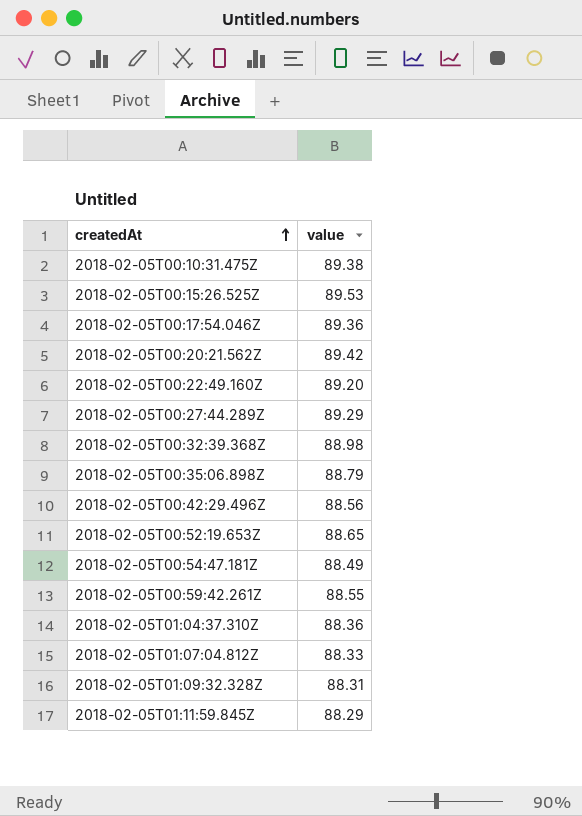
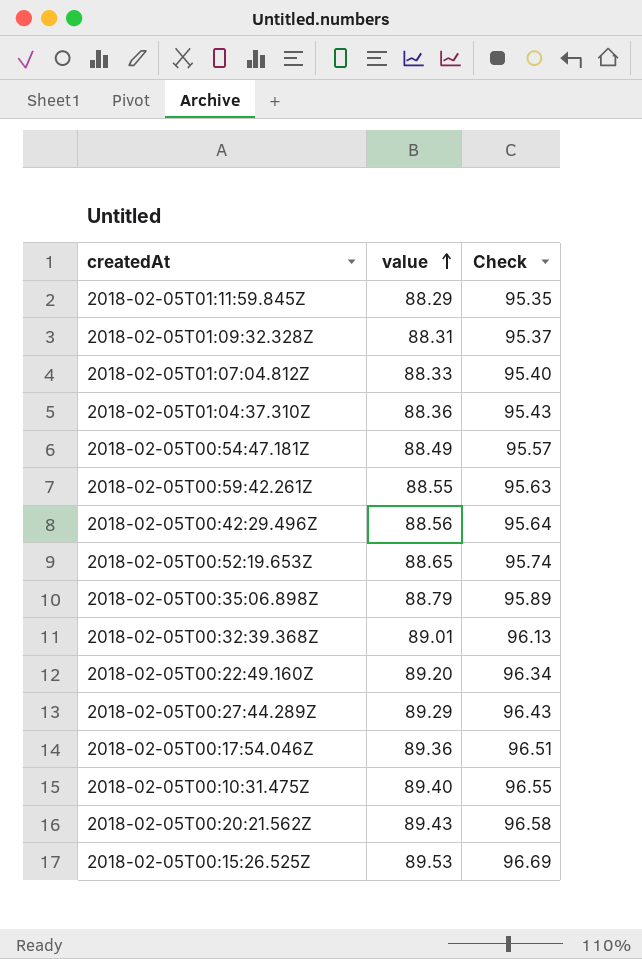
row order: createdAt ascending -> value ascending
column Check | formula: none -> [value] * 1.08
2018-02-05T00:32:39.368Z | value: 88.98 -> 89.01
2018-02-05T00:10:31.475Z | value: 89.38 -> 89.40
2018-02-05T00:20:21.562Z | value: 89.42 -> 89.43

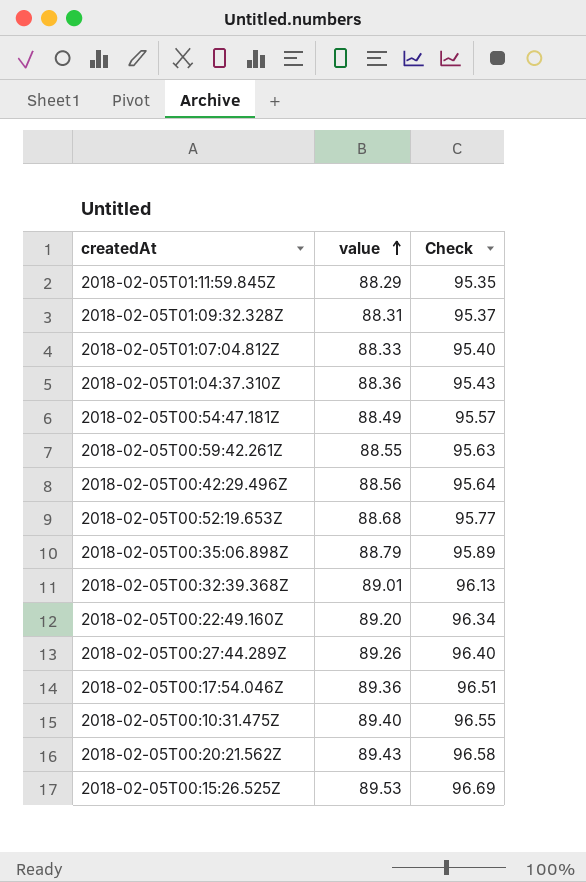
2018-02-05T00:52:19.653Z | value: 88.65 -> 88.68
2018-02-05T00:52:19.653Z | Check: 95.74 -> 95.77
2018-02-05T00:27:44.289Z | value: 89.29 -> 89.26
2018-02-05T00:27:44.289Z | Check: 96.43 -> 96.40

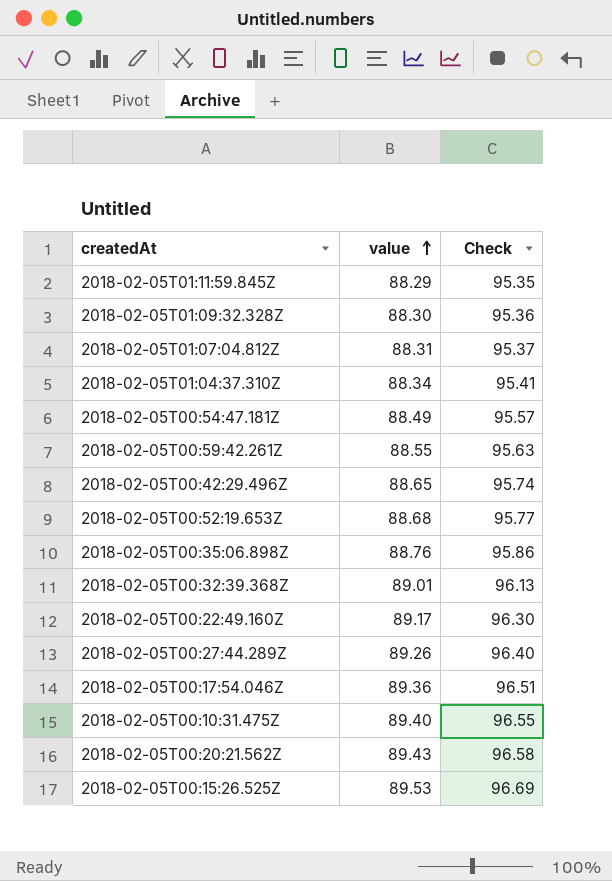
2018-02-05T01:09:32.328Z | value: 88.31 -> 88.30
2018-02-05T01:09:32.328Z | Check: 95.37 -> 95.36
2018-02-05T01:07:04.812Z | value: 88.33 -> 88.31
2018-02-05T01:07:04.812Z | Check: 95.40 -> 95.37
2018-02-05T01:04:37.310Z | value: 88.36 -> 88.34
2018-02-05T01:04:37.310Z | Check: 95.43 -> 95.41
2018-02-05T00:42:29.496Z | value: 88.56 -> 88.65
2018-02-05T00:42:29.496Z | Check: 95.64 -> 95.74
2018-02-05T00:35:06.898Z | value: 88.79 -> 88.76
2018-02-05T00:35:06.898Z | Check: 95.89 -> 95.86
2018-02-05T00:22:49.160Z | value: 89.20 -> 89.17
2018-02-05T00:22:49.160Z | Check: 96.34 -> 96.30

